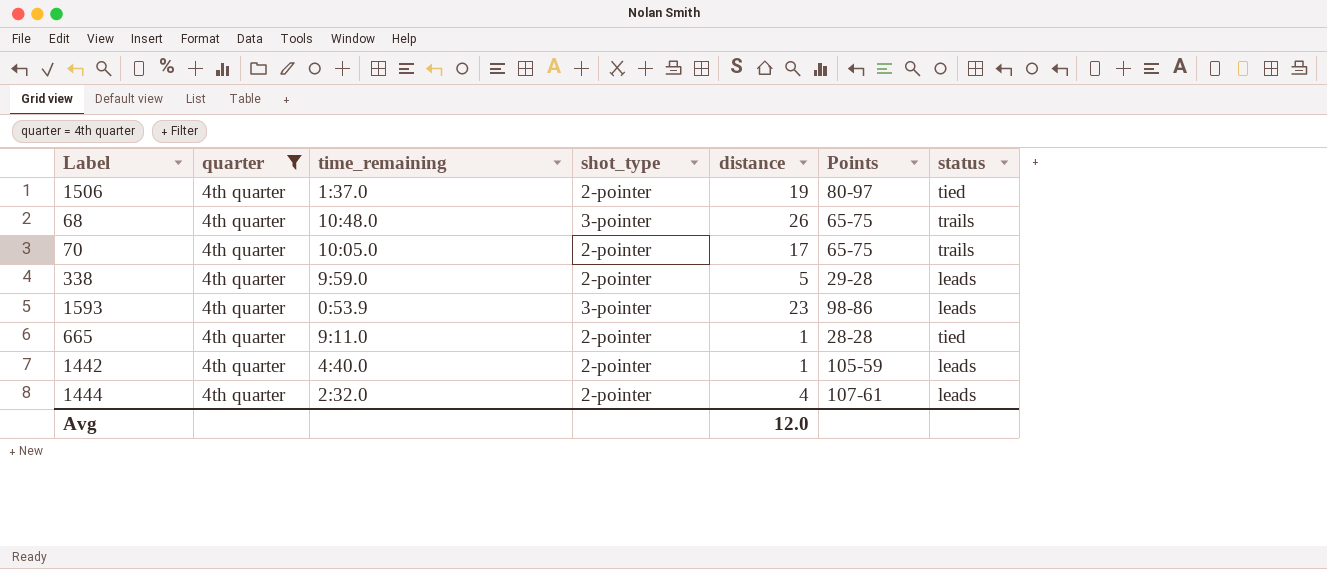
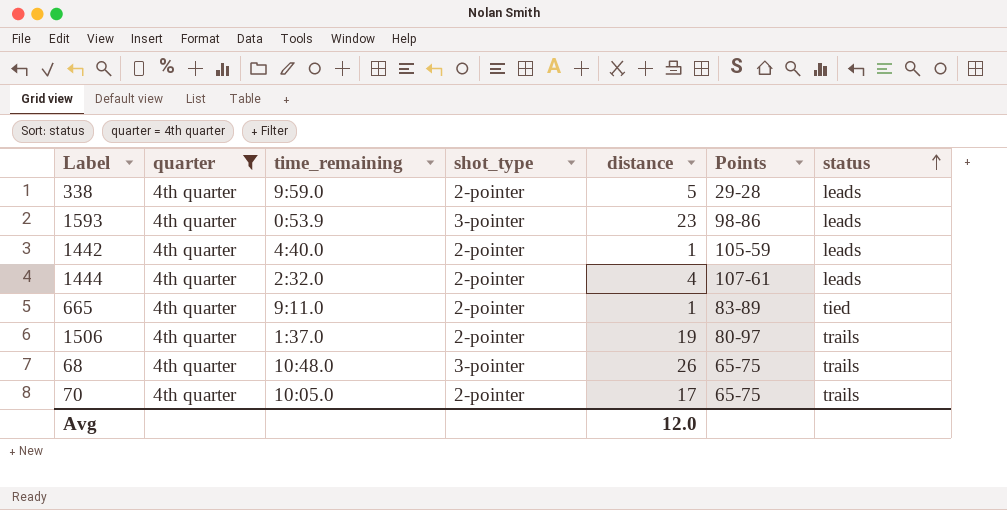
row order: none -> status ascending
665 | Points: 28-28 -> 83-89
1506 | status: tied -> trails

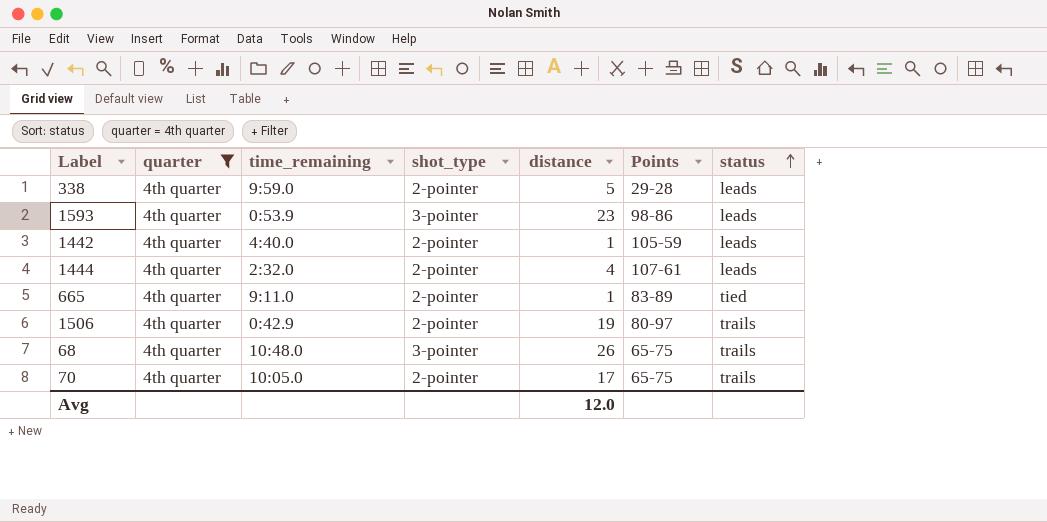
1506 | time_remaining: 1:37.0 -> 0:42.9

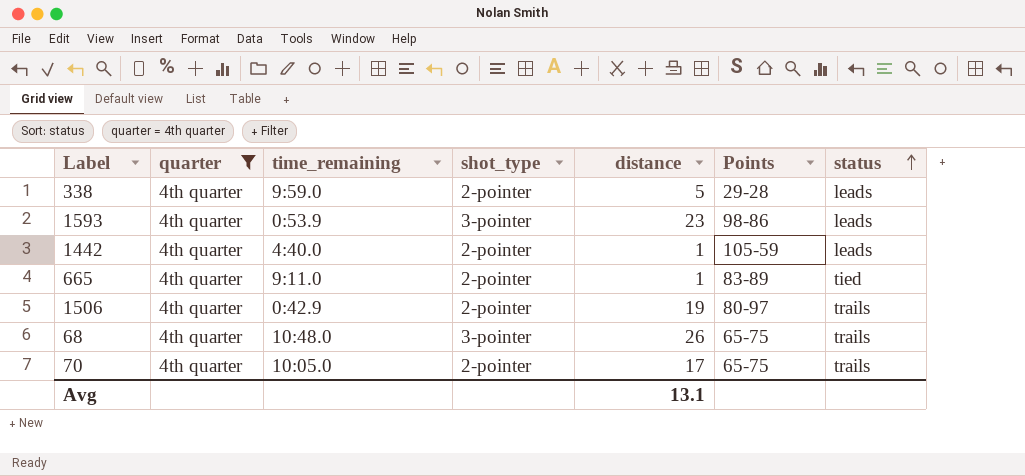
row 1444: 4th quarter | 2:32.0 | 2-pointer | 4 | 107-61 | leads -> none
Avg | distance: 12.0 -> 13.1

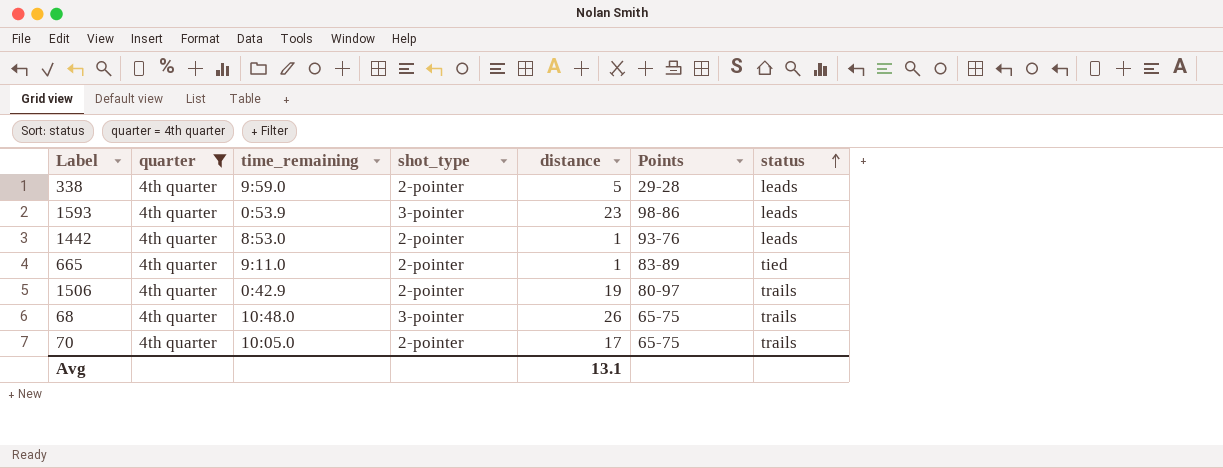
1442 | time_remaining: 4:40.0 -> 8:53.0
1442 | Points: 105-59 -> 93-76

